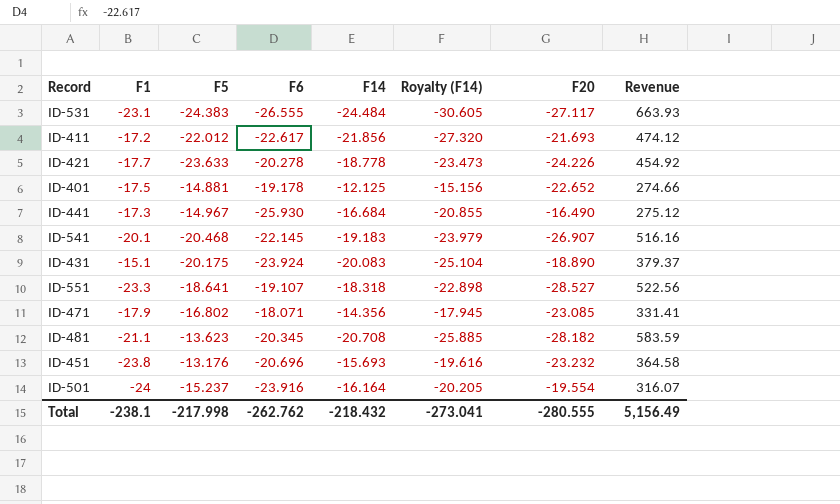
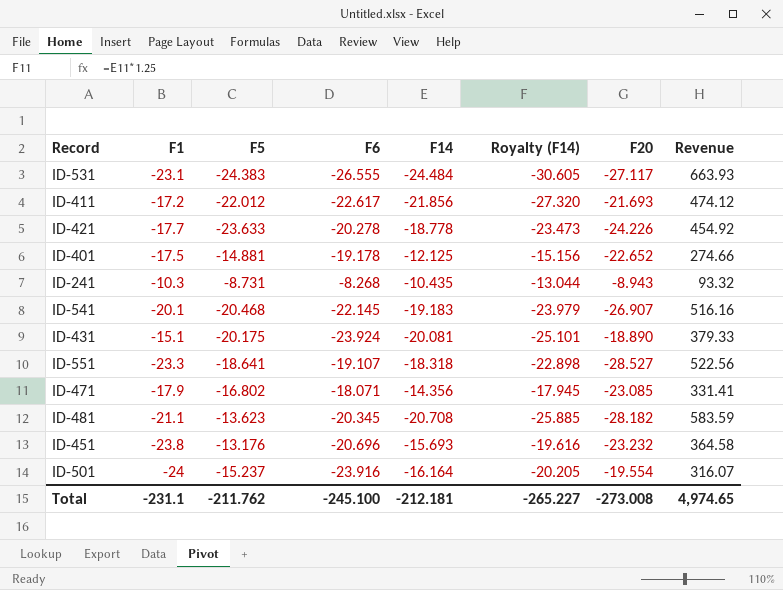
row ID-441: -17.3 | -14.967 | -25.930 | -16.684 | -20.855 | -16.490 | 275.12 -> none
row ID-241: none -> -10.3 | -8.731 | -8.268 | -10.435 | -13.044 | -8.943 | 93.32
ID-431 | F14: -20.083 -> -20.081
ID-431 | Royalty (F14): -25.104 -> -25.101
ID-431 | Revenue: 379.37 -> 379.33
Total | F1: -238.1 -> -231.1
Total | F5: -217.998 -> -211.762
Total | F6: -262.762 -> -245.100
Total | F14: -218.432 -> -212.181
Total | Royalty (F14): -273.041 -> -265.227
Total | F20: -280.555 -> -273.008
Total | Revenue: 5,156.49 -> 4,974.65

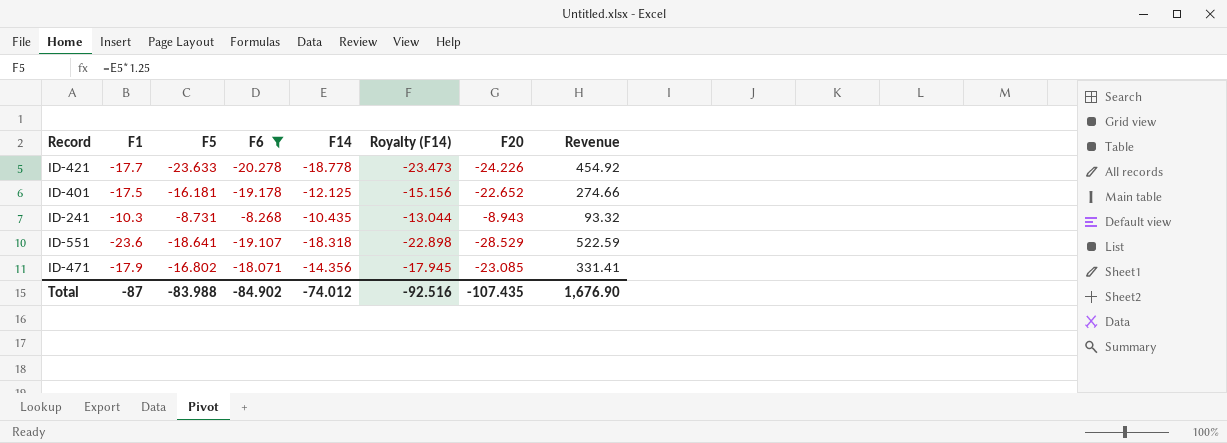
filter: none -> F6 >= -20.278
ID-401 | F5: -14.881 -> -16.181
ID-551 | F1: -23.3 -> -23.6
ID-551 | F20: -28.527 -> -28.529
ID-551 | Revenue: 522.56 -> 522.59
Total | F1: -231.1 -> -87
Total | F5: -211.762 -> -83.988
Total | F6: -245.100 -> -84.902
Total | F14: -212.181 -> -74.012
Total | Royalty (F14): -265.227 -> -92.516
Total | F20: -273.008 -> -107.435
Total | Revenue: 4,974.65 -> 1,676.90

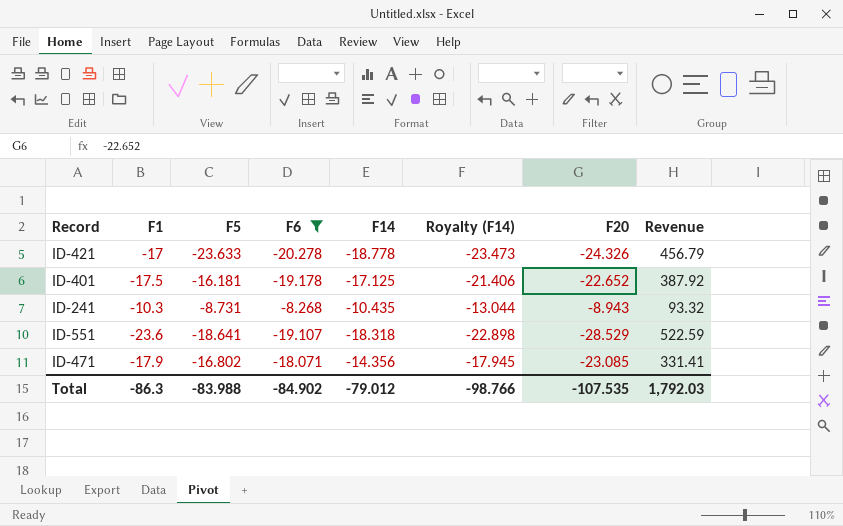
ID-421 | F1: -17.7 -> -17
ID-421 | F20: -24.226 -> -24.326
ID-421 | Revenue: 454.92 -> 456.79
ID-401 | F14: -12.125 -> -17.125
ID-401 | Royalty (F14): -15.156 -> -21.406
ID-401 | Revenue: 274.66 -> 387.92
Total | F1: -87 -> -86.3
Total | F14: -74.012 -> -79.012
Total | Royalty (F14): -92.516 -> -98.766
Total | F20: -107.435 -> -107.535
Total | Revenue: 1,676.90 -> 1,792.03

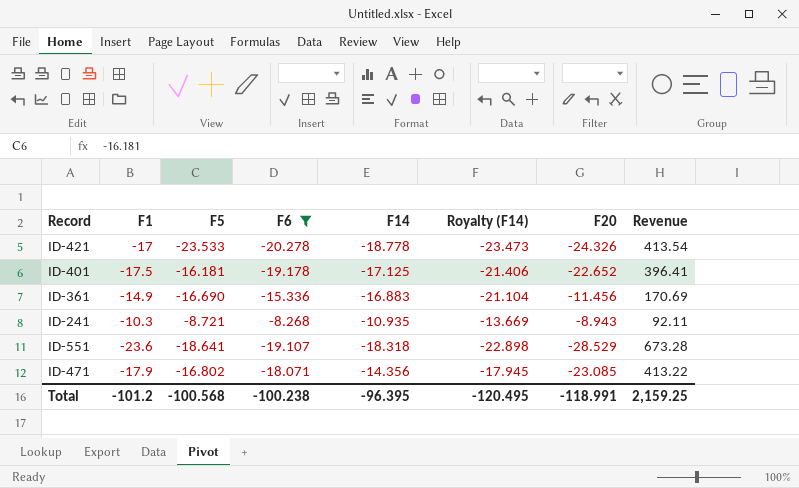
column Revenue | formula: [F14] * [F20] -> [F1] * [F20]
ID-421 | F5: -23.633 -> -23.533
row ID-361: none -> -14.9 | -16.690 | -15.336 | -16.883 | -21.104 | -11.456 | 170.69
ID-241 | F5: -8.731 -> -8.721
ID-241 | F14: -10.435 -> -10.935
ID-241 | Royalty (F14): -13.044 -> -13.669
Total | F1: -86.3 -> -101.2
Total | F5: -83.988 -> -100.568
Total | F6: -84.902 -> -100.238
Total | F14: -79.012 -> -96.395
Total | Royalty (F14): -98.766 -> -120.495
Total | F20: -107.535 -> -118.991
Total | Revenue: 1,792.03 -> 2,159.25

